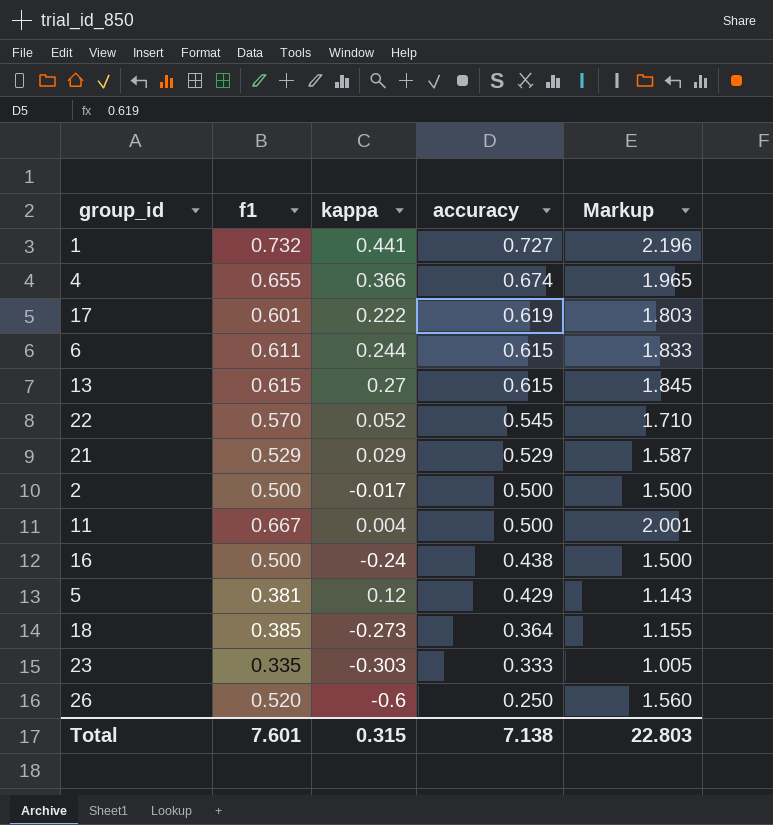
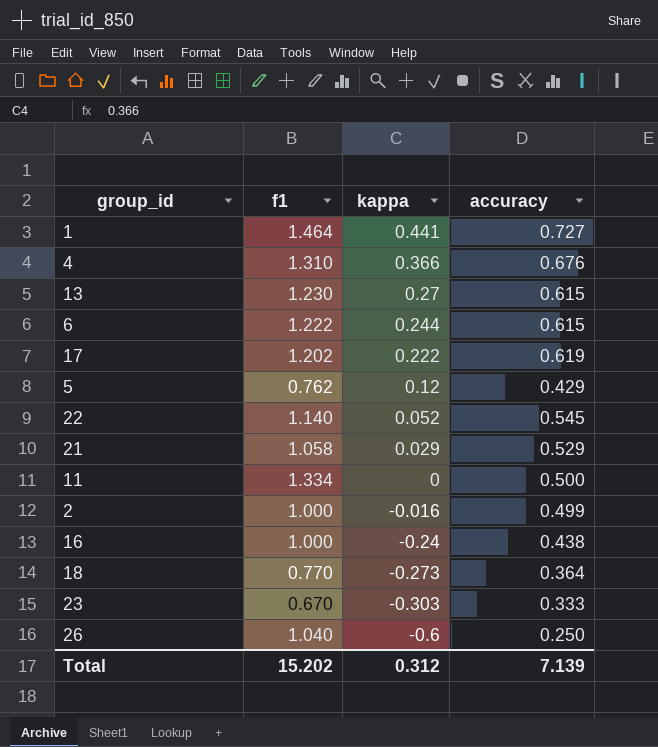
row order: accuracy descending -> kappa descending
column Markup | formula: [f1] * 3 -> none
1 | f1: 0.732 -> 1.464
4 | f1: 0.655 -> 1.310
4 | accuracy: 0.674 -> 0.676
13 | f1: 0.615 -> 1.230
6 | f1: 0.611 -> 1.222
17 | f1: 0.601 -> 1.202
5 | f1: 0.381 -> 0.762
22 | f1: 0.570 -> 1.140
21 | f1: 0.529 -> 1.058
11 | f1: 0.667 -> 1.334
11 | kappa: 0.004 -> 0
2 | f1: 0.500 -> 1.000
2 | kappa: -0.017 -> -0.016
2 | accuracy: 0.500 -> 0.499
16 | f1: 0.500 -> 1.000
18 | f1: 0.385 -> 0.770
23 | f1: 0.335 -> 0.670
26 | f1: 0.520 -> 1.040
Total | f1: 7.601 -> 15.202
Total | kappa: 0.315 -> 0.312
Total | accuracy: 7.138 -> 7.139

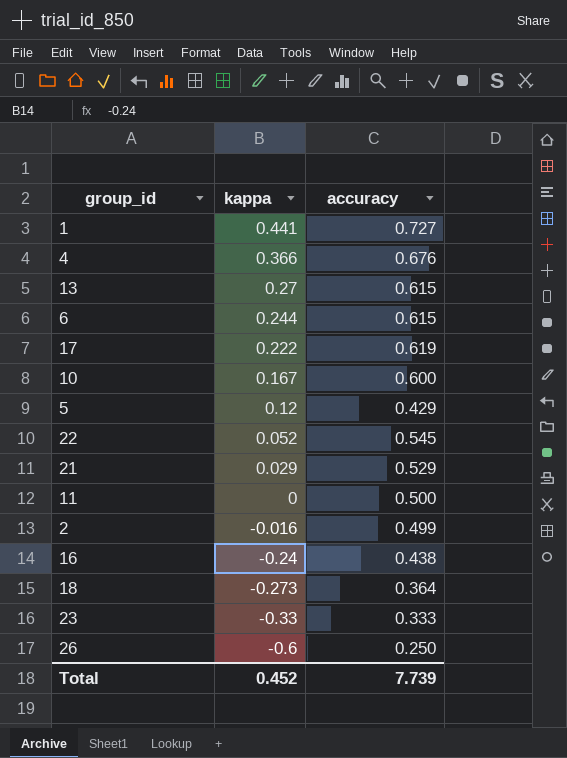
column f1 | position: 2 -> none
row 10: none -> 0.167 | 0.600
23 | kappa: -0.303 -> -0.33
Total | kappa: 0.312 -> 0.452
Total | accuracy: 7.139 -> 7.739

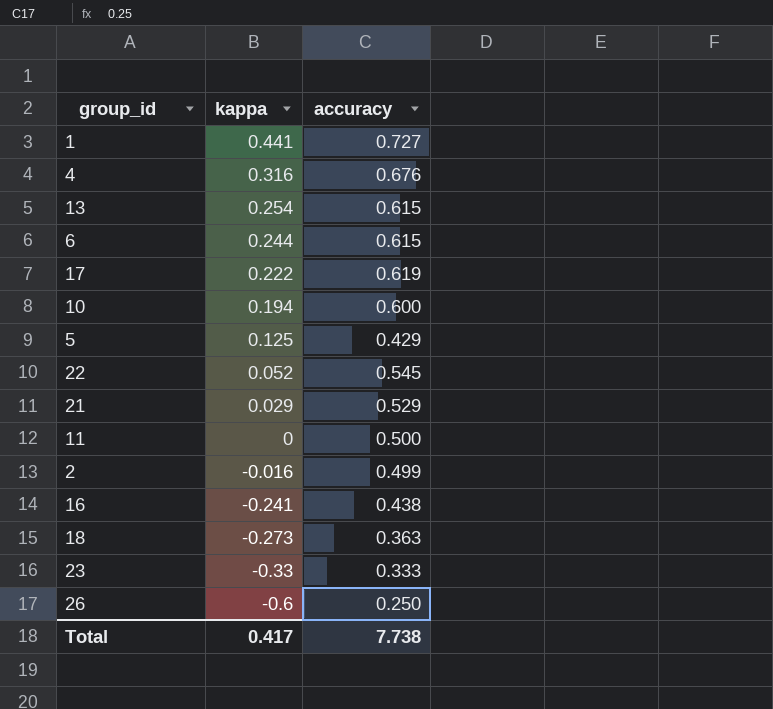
4 | kappa: 0.366 -> 0.316
13 | kappa: 0.27 -> 0.254
10 | kappa: 0.167 -> 0.194
5 | kappa: 0.12 -> 0.125
16 | kappa: -0.24 -> -0.241
18 | accuracy: 0.364 -> 0.363
Total | kappa: 0.452 -> 0.417
Total | accuracy: 7.739 -> 7.738

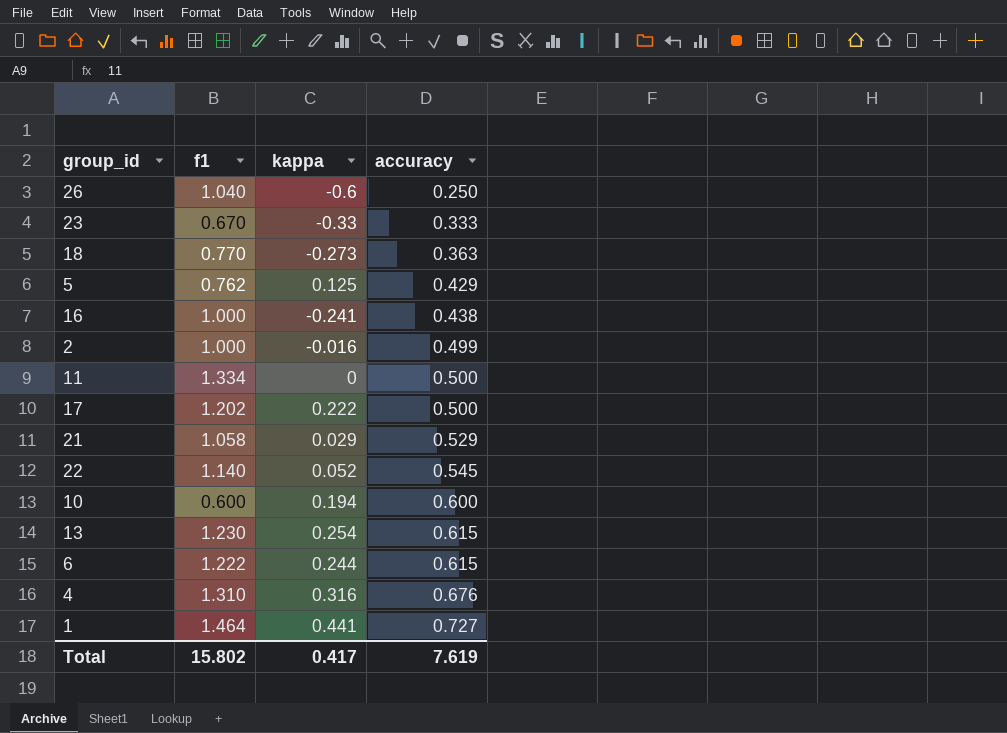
row order: kappa descending -> accuracy ascending
column f1 | position: none -> 2
17 | accuracy: 0.619 -> 0.500
Total | accuracy: 7.738 -> 7.619

